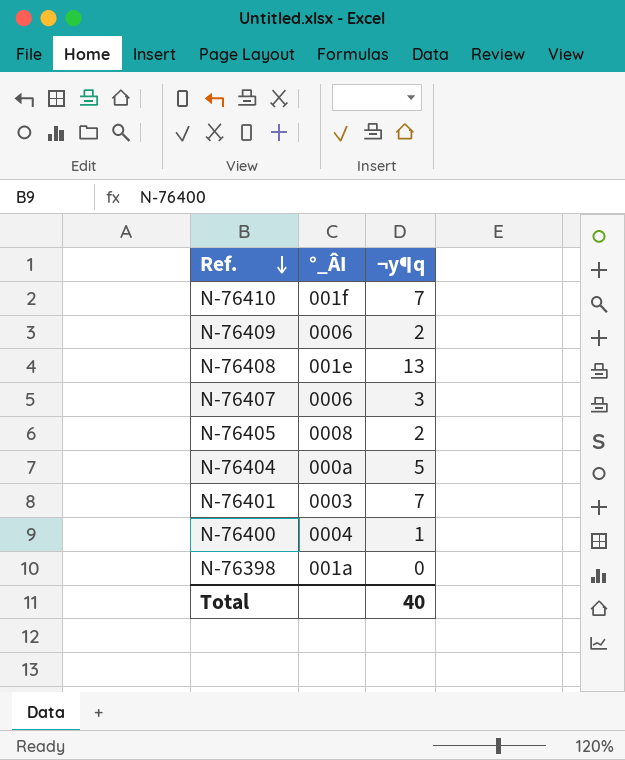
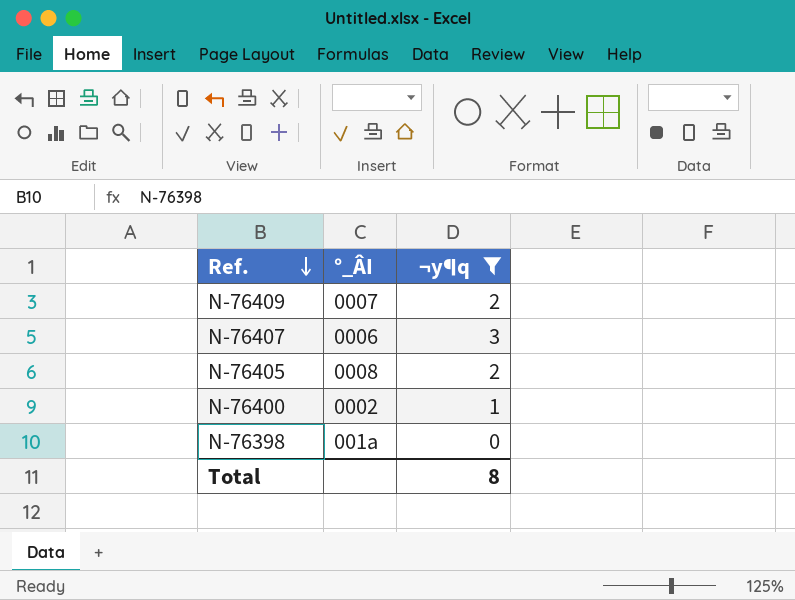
filter: none -> ¬y¶q <= 3
N-76409 | °_ÂI: 0006 -> 0007
N-76400 | °_ÂI: 0004 -> 0002
Total | ¬y¶q: 40 -> 8

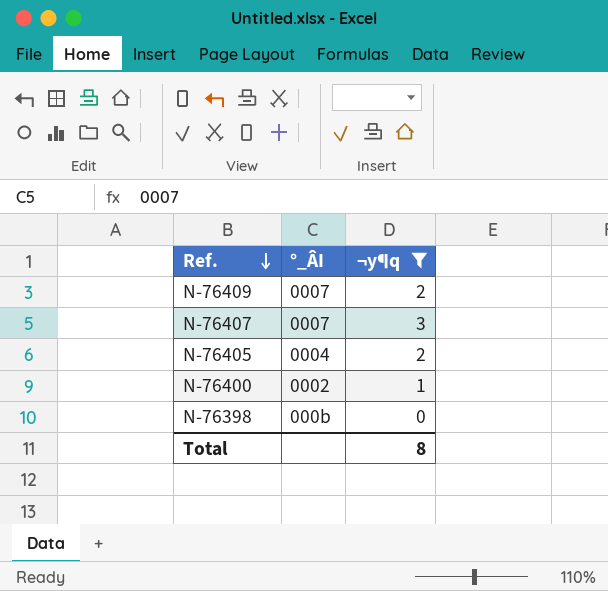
N-76407 | °_ÂI: 0006 -> 0007
N-76405 | °_ÂI: 0008 -> 0004
N-76398 | °_ÂI: 001a -> 000b

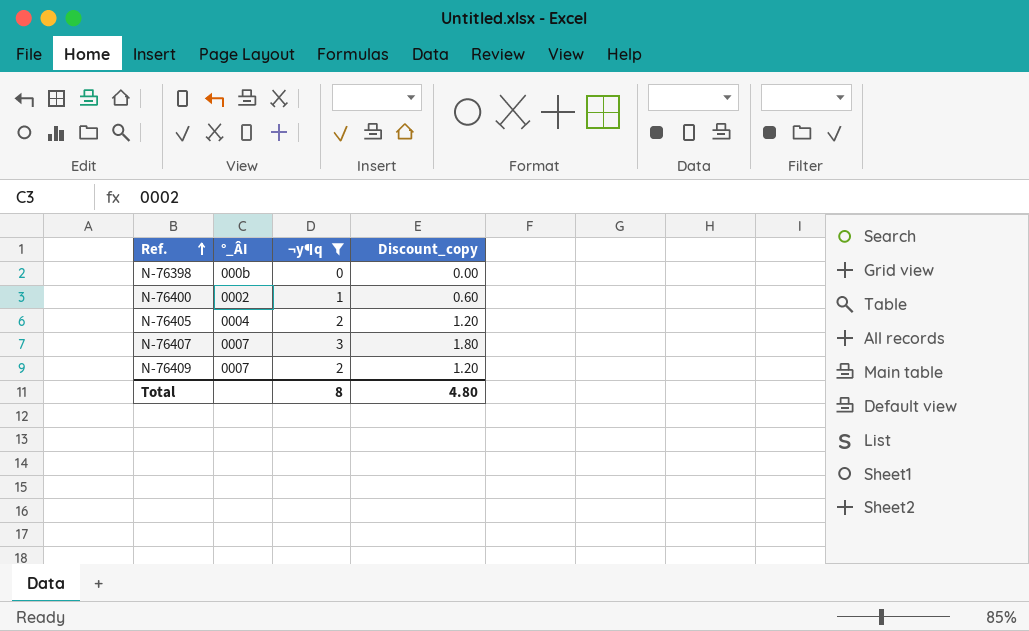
row order: Ref. descending -> Ref. ascending
column Discount_copy | formula: none -> [¬y¶q] * 0.6

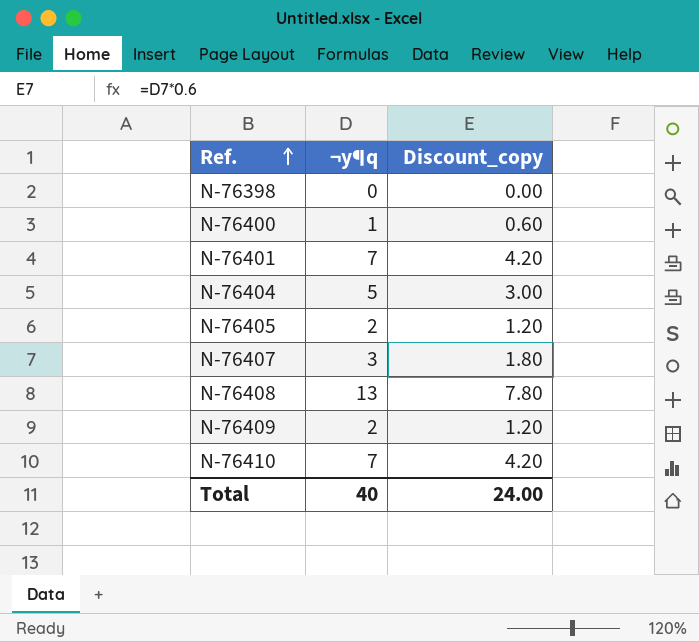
filter: ¬y¶q <= 3 -> none
column °_ÂI | position: 2 -> none
Total | ¬y¶q: 8 -> 40
Total | Discount_copy: 4.80 -> 24.00

